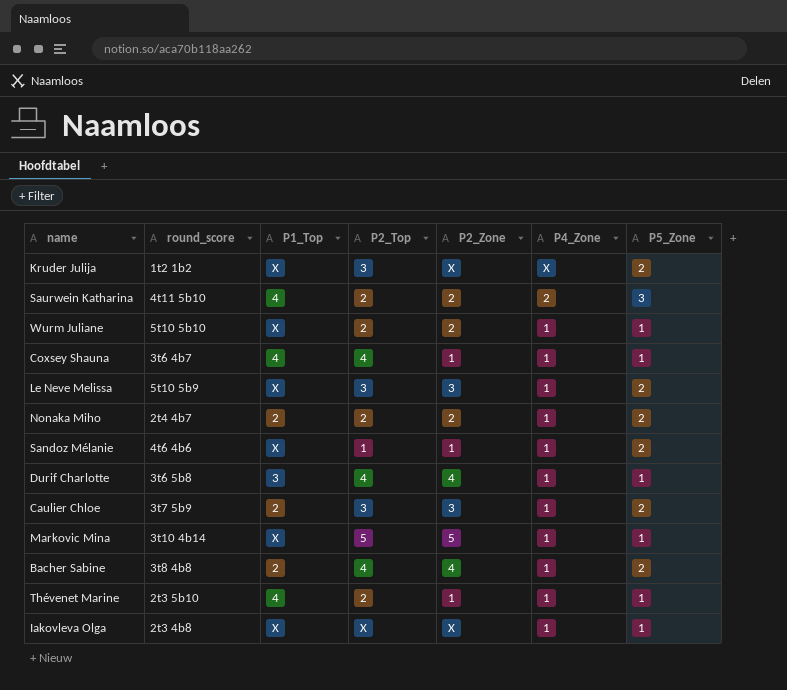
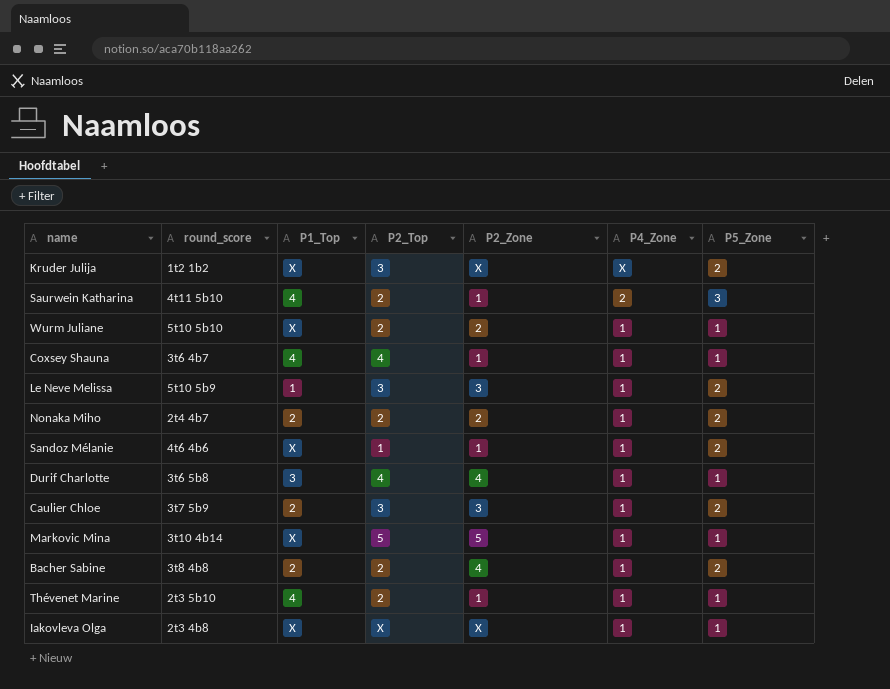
Saurwein Katharina | P2_Zone: 2 -> 1
Le Neve Melissa | P1_Top: X -> 1
Bacher Sabine | P2_Top: 4 -> 2

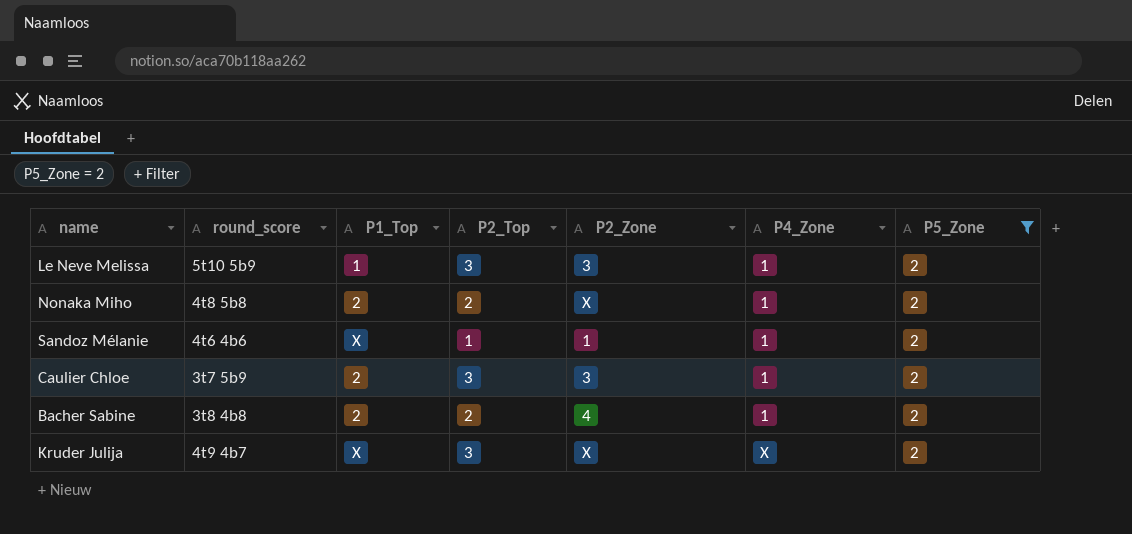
filter: none -> P5_Zone = 2
row order: P4_Zone descending -> P4_Zone ascending
Nonaka Miho | round_score: 2t4 4b7 -> 4t8 5b8
Nonaka Miho | P2_Zone: 2 -> X
Kruder Julija | round_score: 1t2 1b2 -> 4t9 4b7

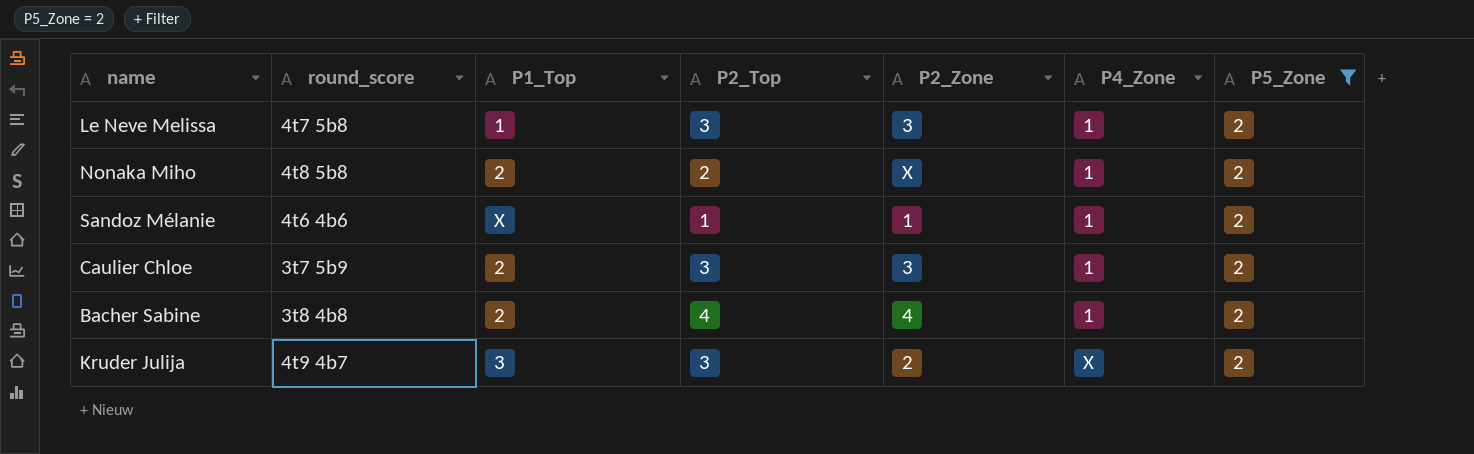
Le Neve Melissa | round_score: 5t10 5b9 -> 4t7 5b8
Bacher Sabine | P2_Top: 2 -> 4
Kruder Julija | P1_Top: X -> 3
Kruder Julija | P2_Zone: X -> 2

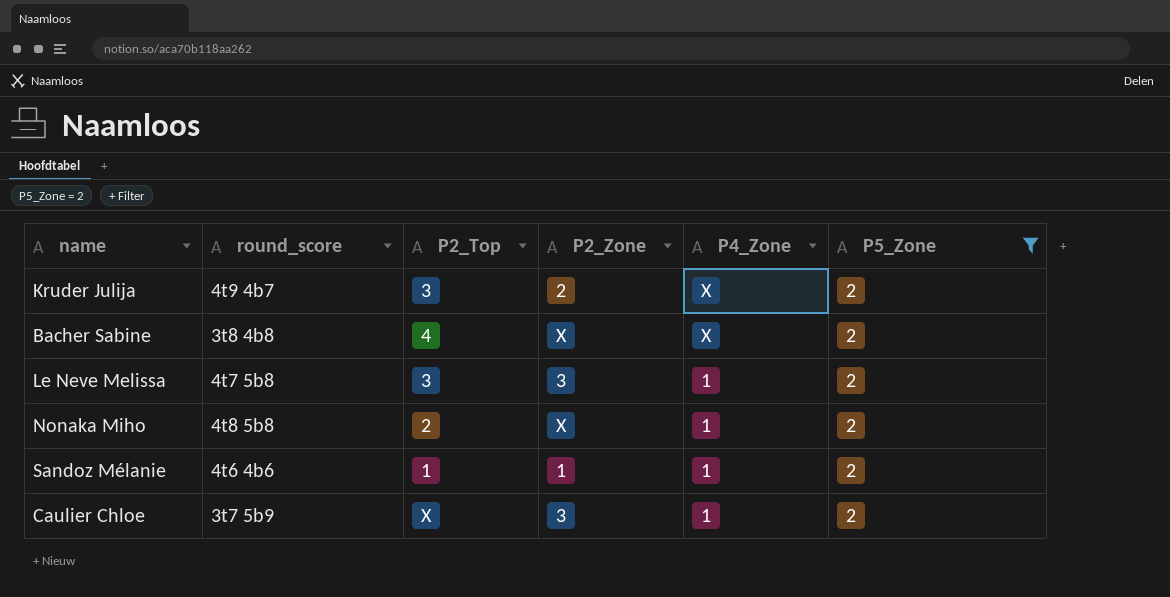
row order: P4_Zone ascending -> P4_Zone descending
column P1_Top | position: 3 -> none
Bacher Sabine | P2_Zone: 4 -> X
Bacher Sabine | P4_Zone: 1 -> X
Caulier Chloe | P2_Top: 3 -> X

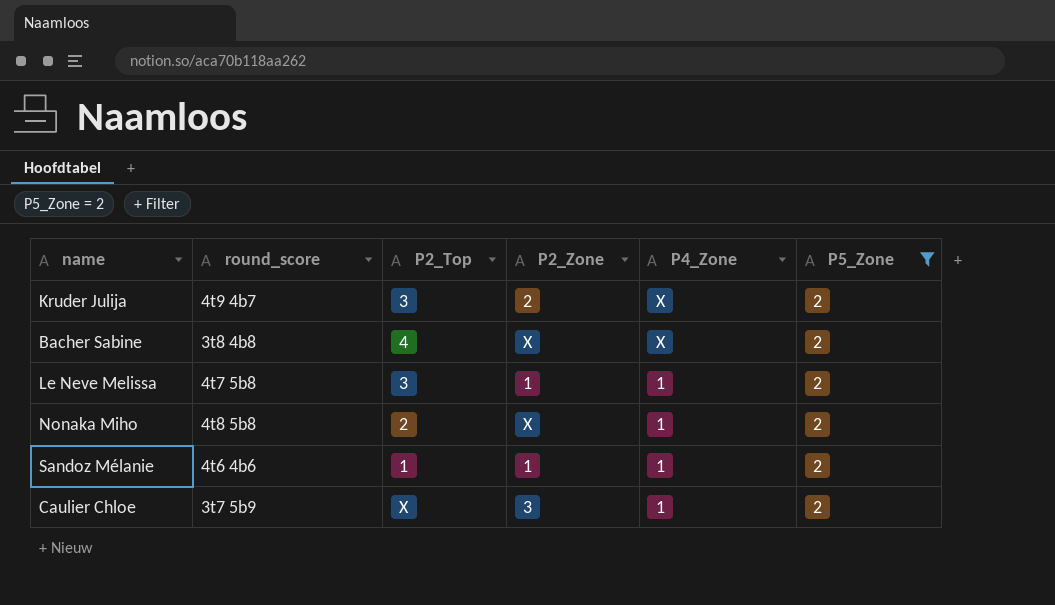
Le Neve Melissa | P2_Zone: 3 -> 1

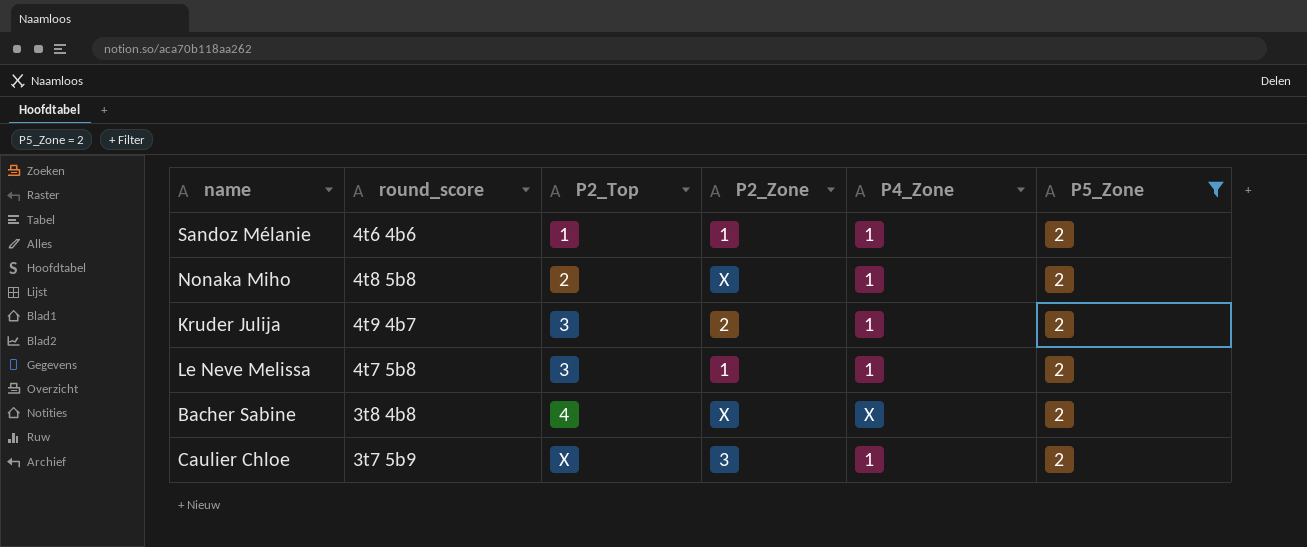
row order: P4_Zone descending -> P2_Top ascending
Kruder Julija | P4_Zone: X -> 1

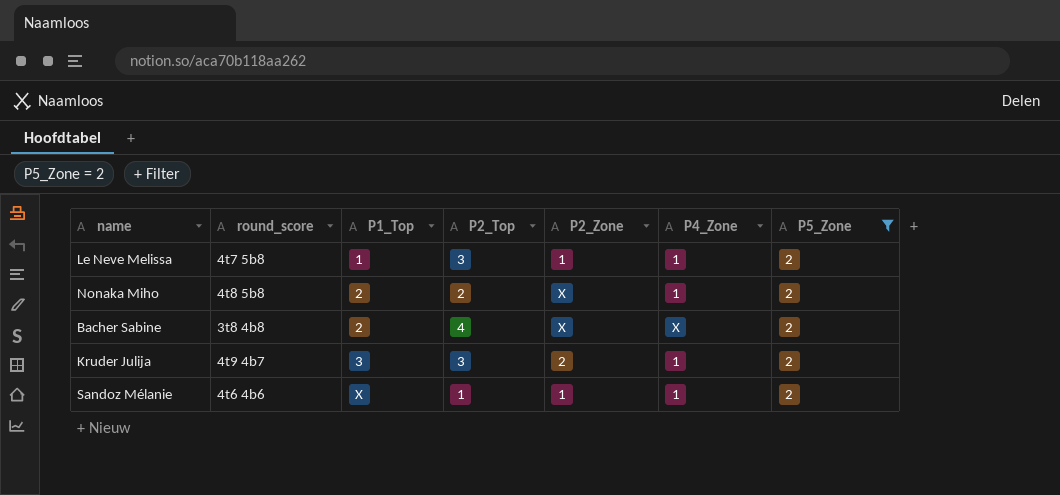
row order: P2_Top ascending -> P1_Top ascending
column P1_Top | position: none -> 3
row Caulier Chloe: 3t7 5b9 | X | 3 | 1 | 2 -> none

